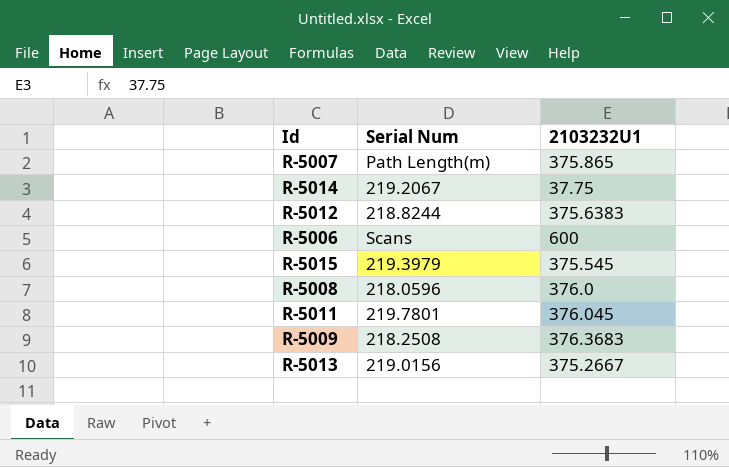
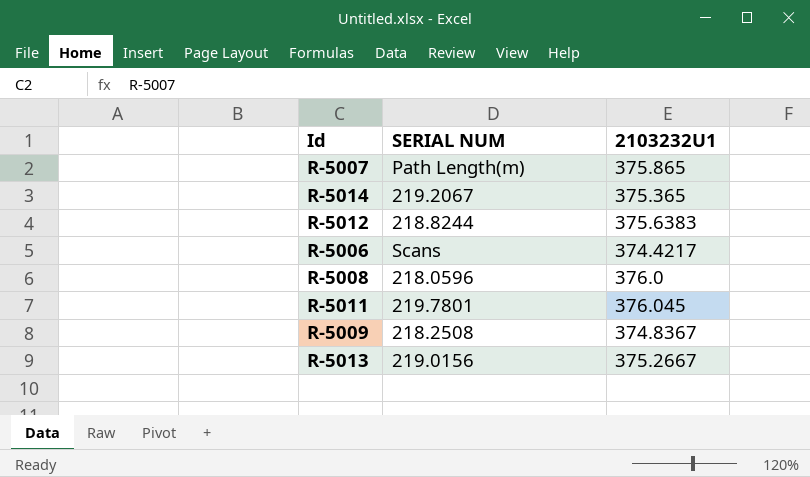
column name: Serial Num -> SERIAL NUM
row R-5015: 219.3979 | 375.545 -> none
R-5014 | 2103232U1: 37.75 -> 375.365
R-5006 | 2103232U1: 600 -> 374.4217
R-5009 | 2103232U1: 376.3683 -> 374.8367

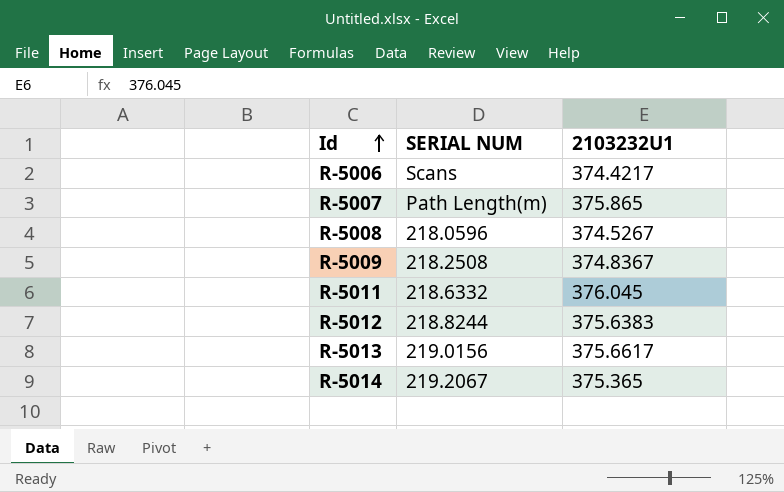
row order: none -> Id ascending
R-5008 | 2103232U1: 376.0 -> 374.5267
R-5011 | SERIAL NUM: 219.7801 -> 218.6332
R-5013 | 2103232U1: 375.2667 -> 375.6617

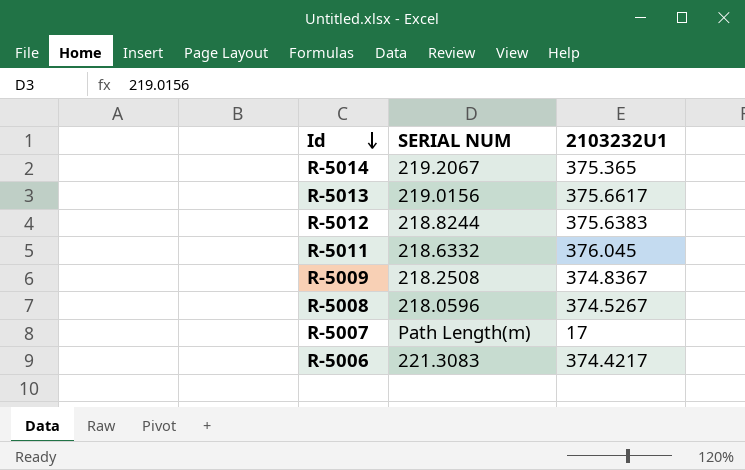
row order: Id ascending -> Id descending
R-5007 | 2103232U1: 375.865 -> 17
R-5006 | SERIAL NUM: Scans -> 221.3083

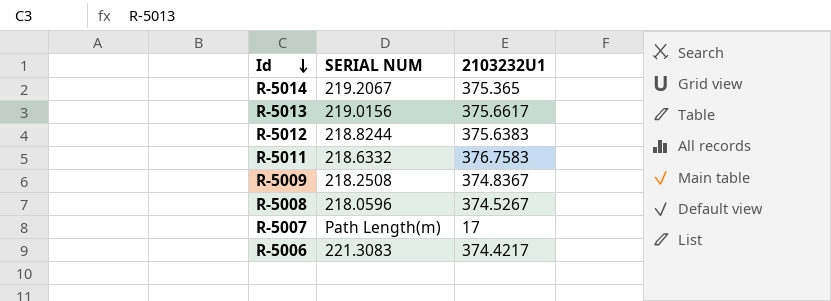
R-5011 | 2103232U1: 376.045 -> 376.7583

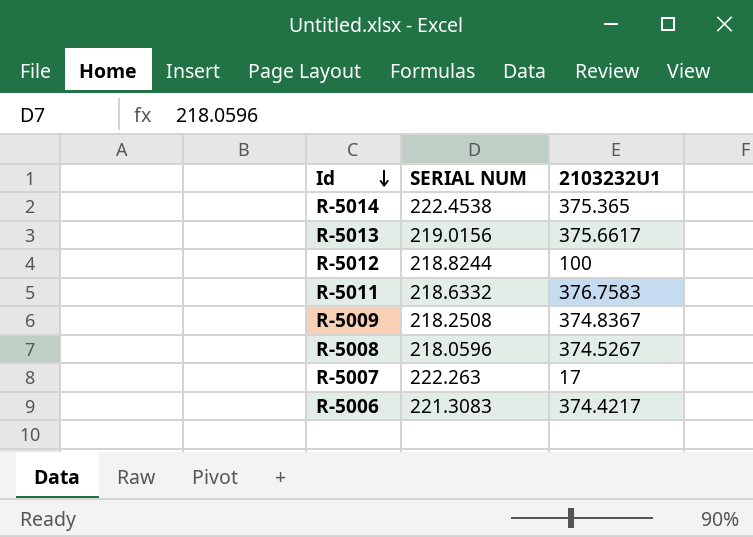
R-5014 | SERIAL NUM: 219.2067 -> 222.4538
R-5012 | 2103232U1: 375.6383 -> 100
R-5007 | SERIAL NUM: Path Length(m) -> 222.263

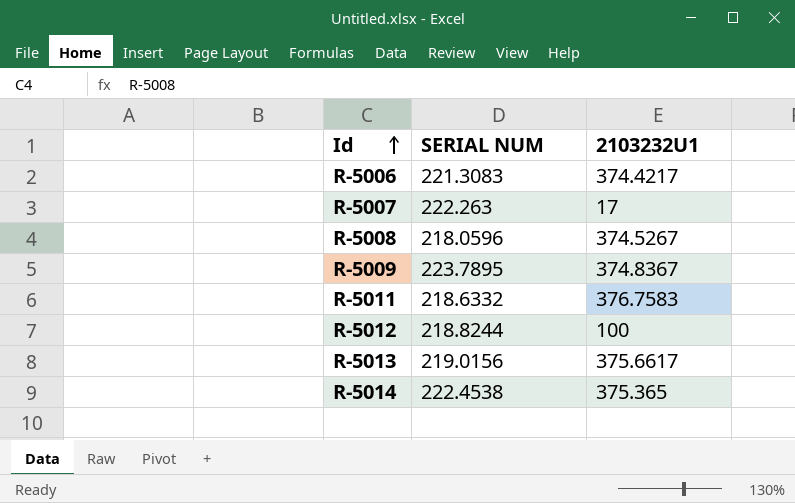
row order: Id descending -> Id ascending
R-5009 | SERIAL NUM: 218.2508 -> 223.7895

